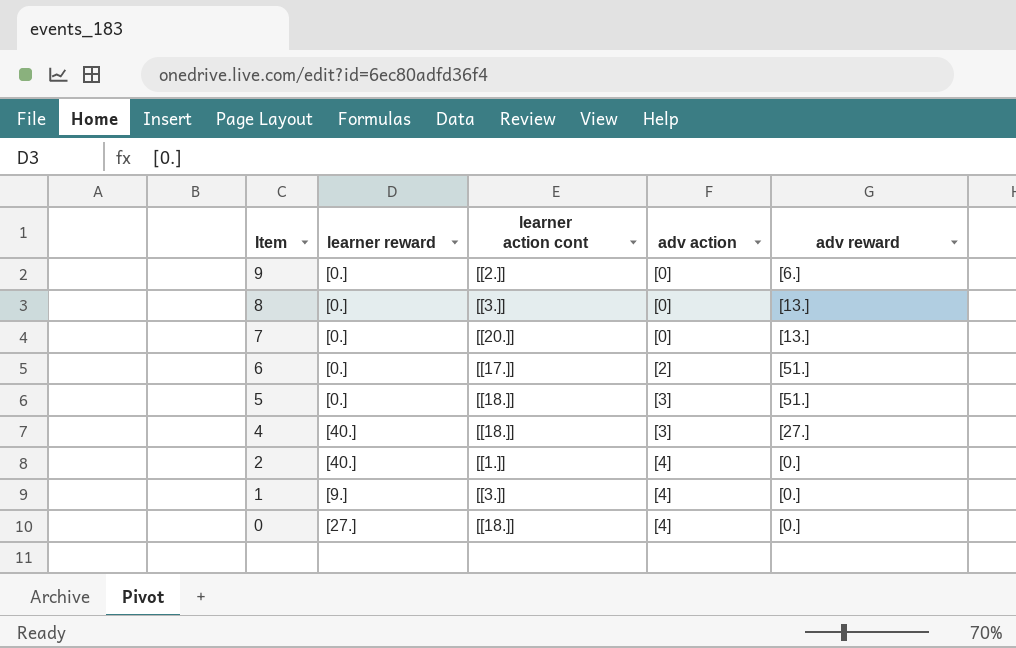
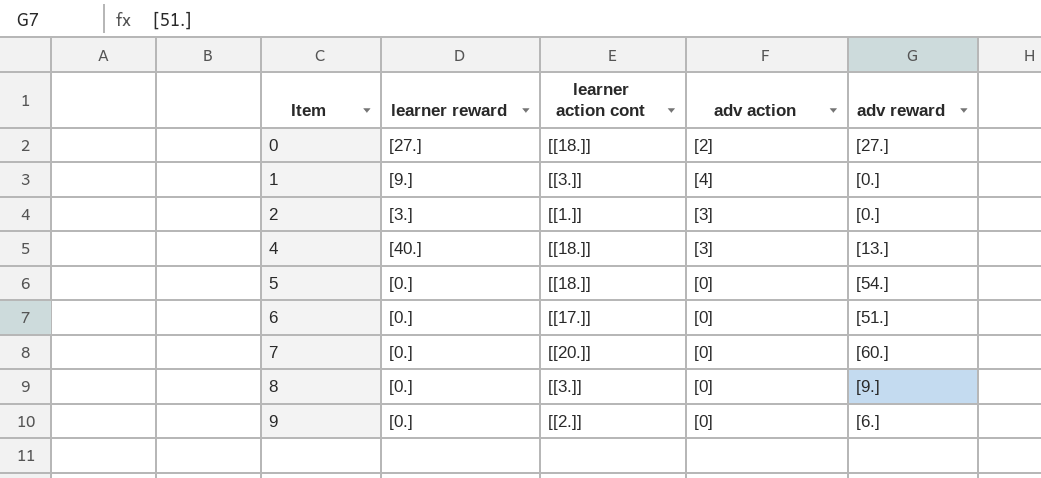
row order: Item descending -> Item ascending
0 | adv action: [4] -> [2]
0 | adv reward: [0.] -> [27.]
2 | learner reward: [40.] -> [3.]
2 | adv action: [4] -> [3]
4 | adv reward: [27.] -> [13.]
5 | adv action: [3] -> [0]
5 | adv reward: [51.] -> [54.]
6 | adv action: [2] -> [0]
7 | adv reward: [13.] -> [60.]
8 | adv reward: [13.] -> [9.]

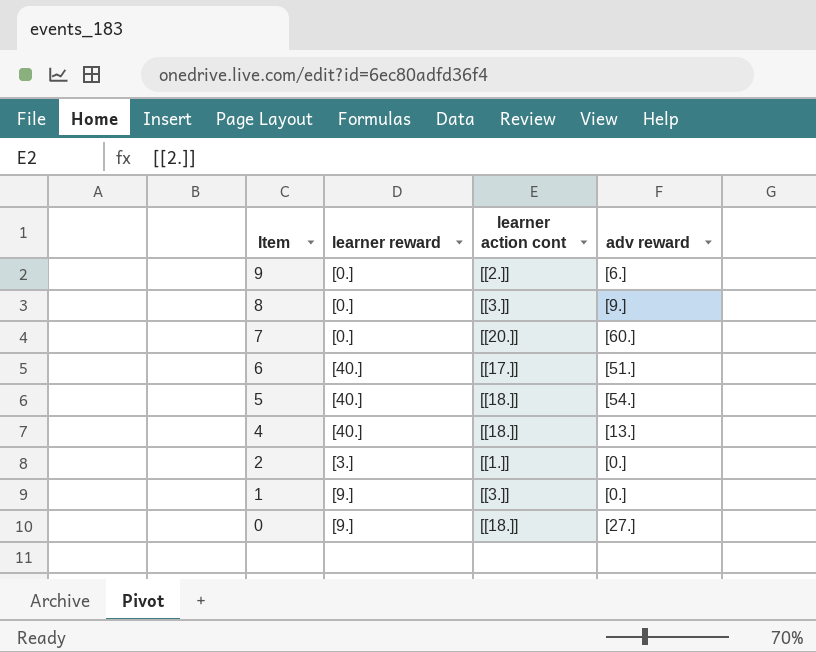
row order: Item ascending -> Item descending
column adv action | position: 4 -> none
6 | learner reward: [0.] -> [40.]
5 | learner reward: [0.] -> [40.]
0 | learner reward: [27.] -> [9.]

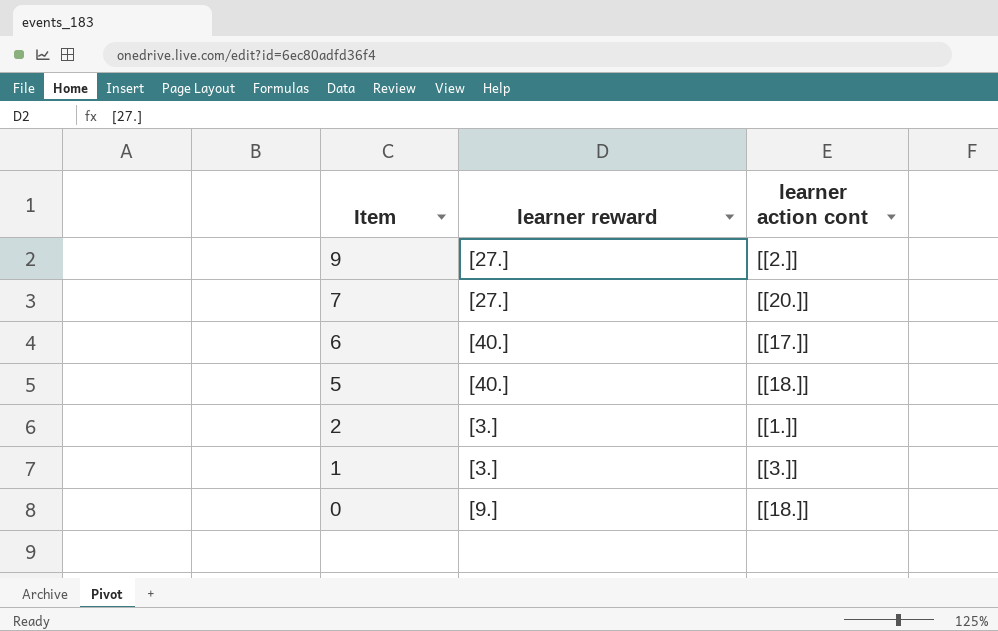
column adv reward | position: 4 -> none
row 8: [0.] | [[3.]] | [9.] -> none
row 4: [40.] | [[18.]] | [13.] -> none
9 | learner reward: [0.] -> [27.]
7 | learner reward: [0.] -> [27.]
1 | learner reward: [9.] -> [3.]

